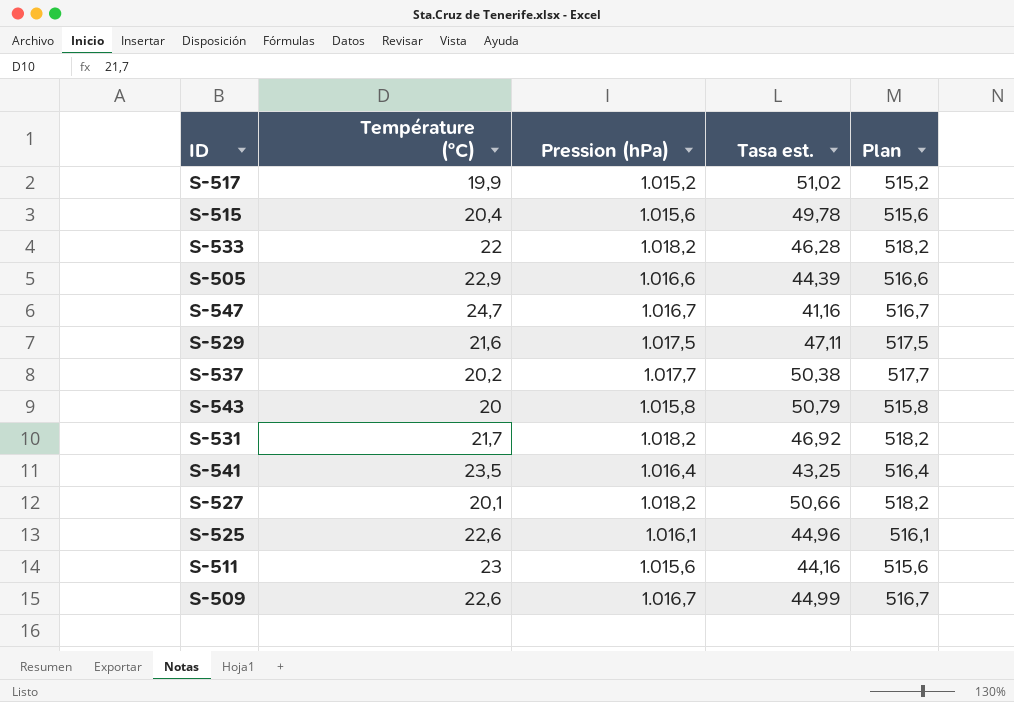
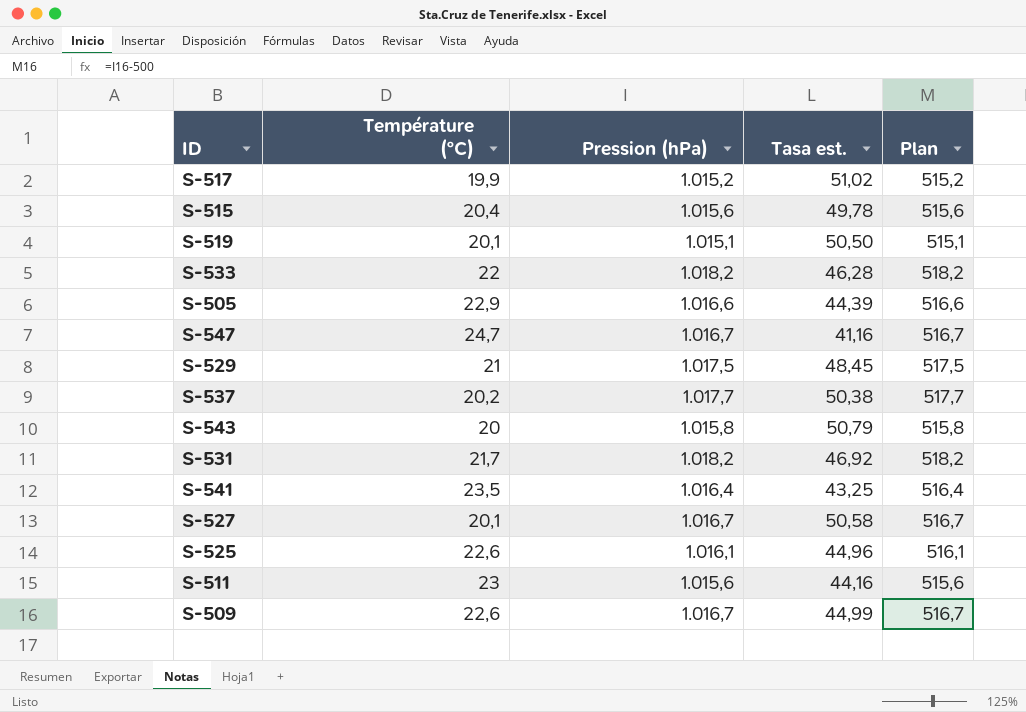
row S-519: none -> 20,1 | 1.015,1 | 50,50 | 515,1
S-529 | Température (ºC): 21,6 -> 21
S-529 | Tasa est.: 47,11 -> 48,45
S-527 | Pression (hPa): 1.018,2 -> 1.016,7
S-527 | Tasa est.: 50,66 -> 50,58
S-527 | Plan: 518,2 -> 516,7

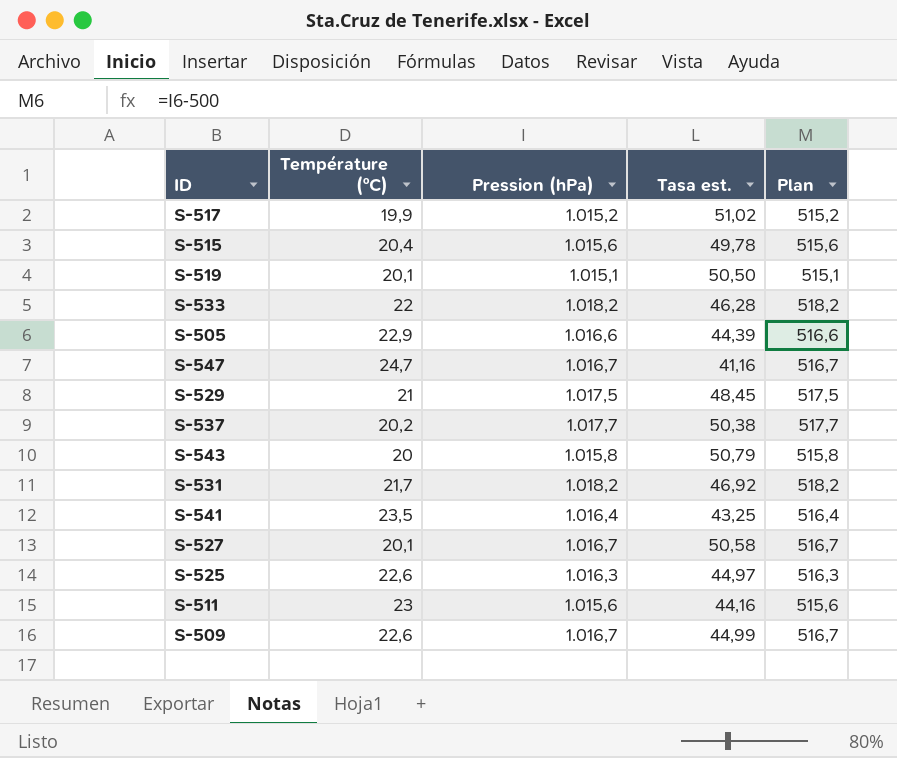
S-525 | Pression (hPa): 1.016,1 -> 1.016,3
S-525 | Tasa est.: 44,96 -> 44,97
S-525 | Plan: 516,1 -> 516,3

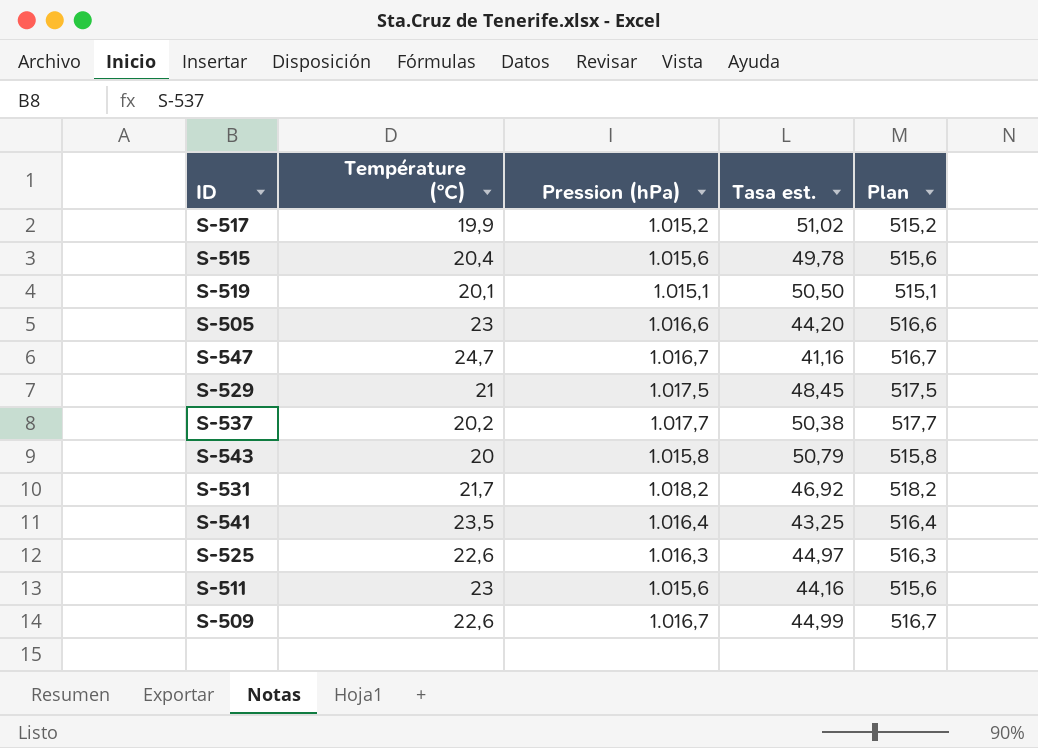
row S-533: 22 | 1.018,2 | 46,28 | 518,2 -> none
row S-527: 20,1 | 1.016,7 | 50,58 | 516,7 -> none
S-505 | Température (ºC): 22,9 -> 23
S-505 | Tasa est.: 44,39 -> 44,20

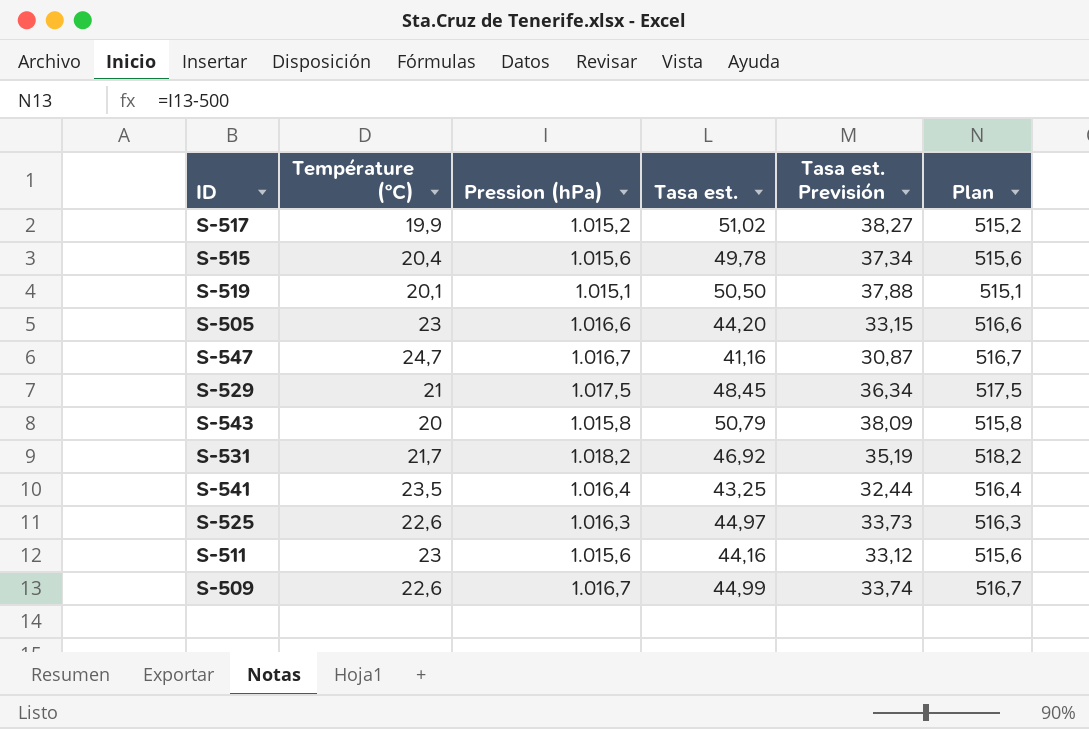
column Tasa est. Previsión | formula: none -> [Tasa est.] * 0,75
row S-537: 20,2 | 1.017,7 | 50,38 | 517,7 -> none

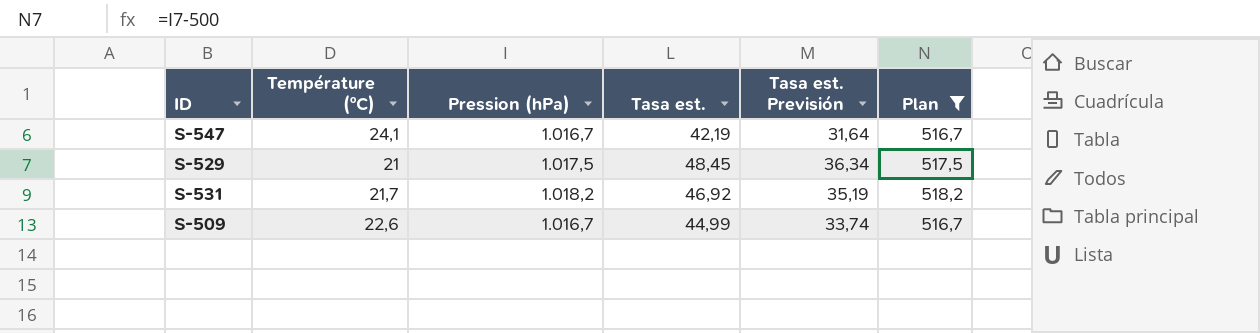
filter: none -> Plan >= 516,7
S-547 | Température (ºC): 24,7 -> 24,1
S-547 | Tasa est.: 41,16 -> 42,19
S-547 | Tasa est. Previsión: 30,87 -> 31,64

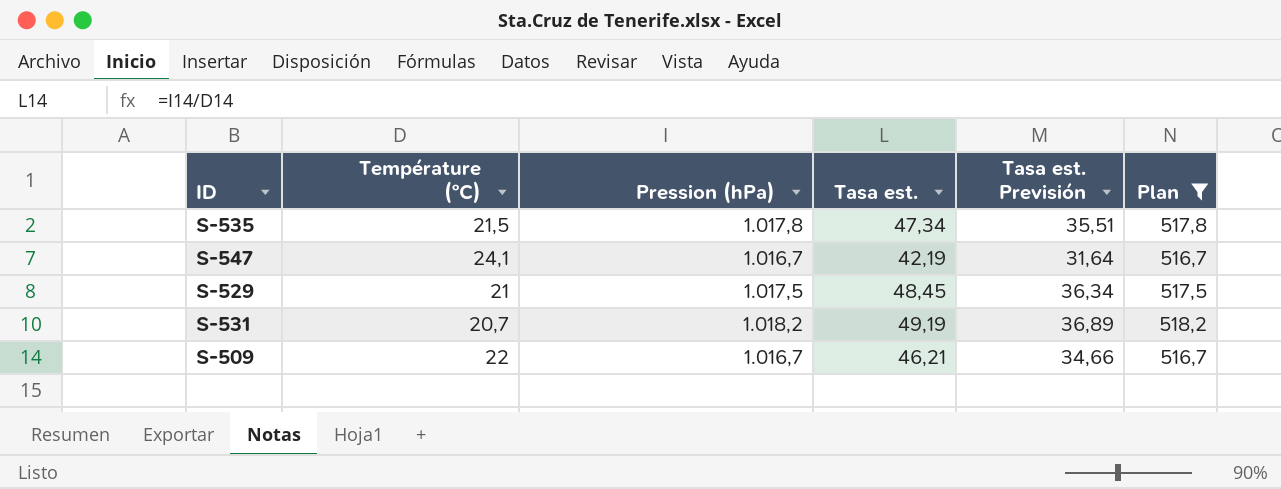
row S-535: none -> 21,5 | 1.017,8 | 47,34 | 35,51 | 517,8
S-531 | Température (ºC): 21,7 -> 20,7
S-531 | Tasa est.: 46,92 -> 49,19
S-531 | Tasa est. Previsión: 35,19 -> 36,89
S-509 | Température (ºC): 22,6 -> 22
S-509 | Tasa est.: 44,99 -> 46,21
S-509 | Tasa est. Previsión: 33,74 -> 34,66

